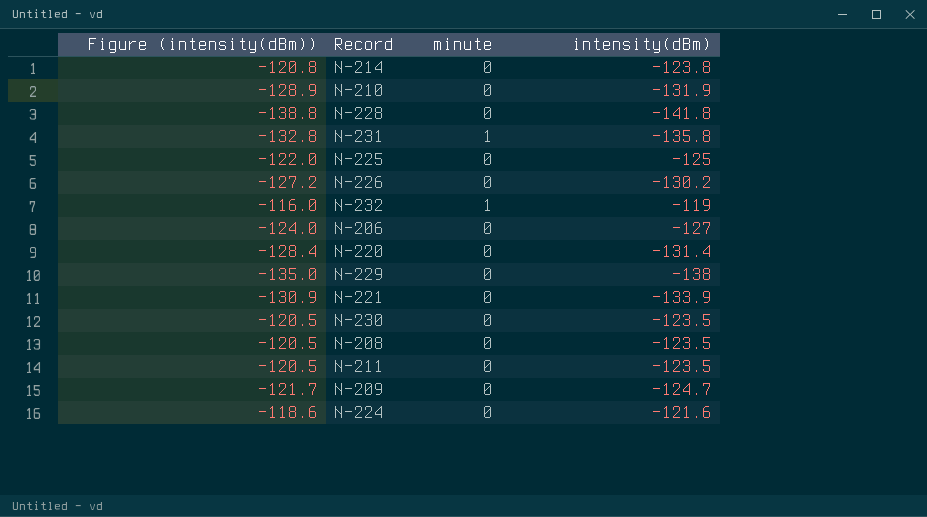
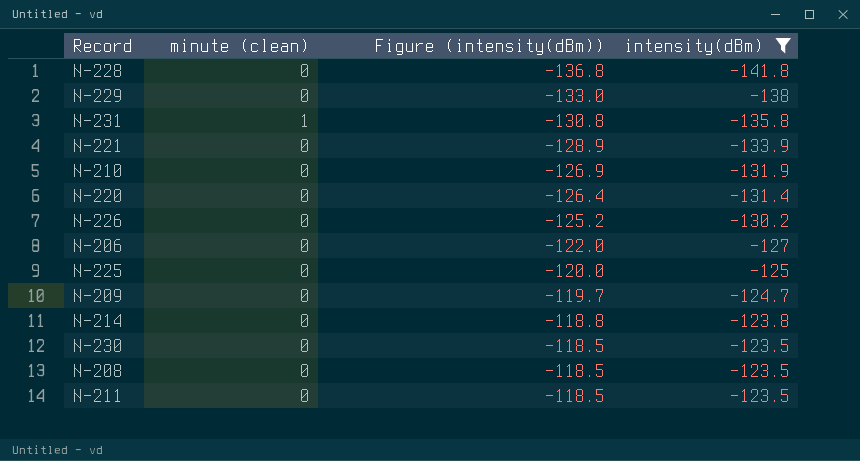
filter: none -> intensity(dBm) <= -123.5
row order: none -> Figure (intensity(dBm)) ascending
column name: minute -> minute (clean)
column Figure (intensity(dBm)) | formula: [intensity(dBm)] + 3 -> [intensity(dBm)] + 5
column Figure (intensity(dBm)) | position: 1 -> 3

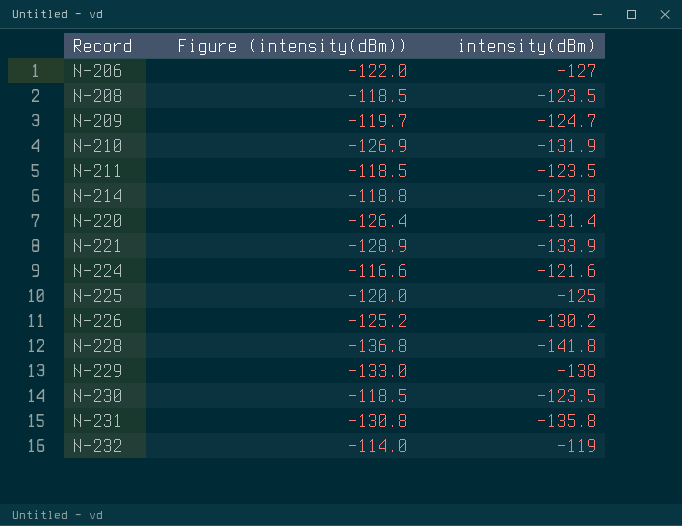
filter: intensity(dBm) <= -123.5 -> none
row order: Figure (intensity(dBm)) ascending -> Record ascending
column minute (clean) | position: 2 -> none

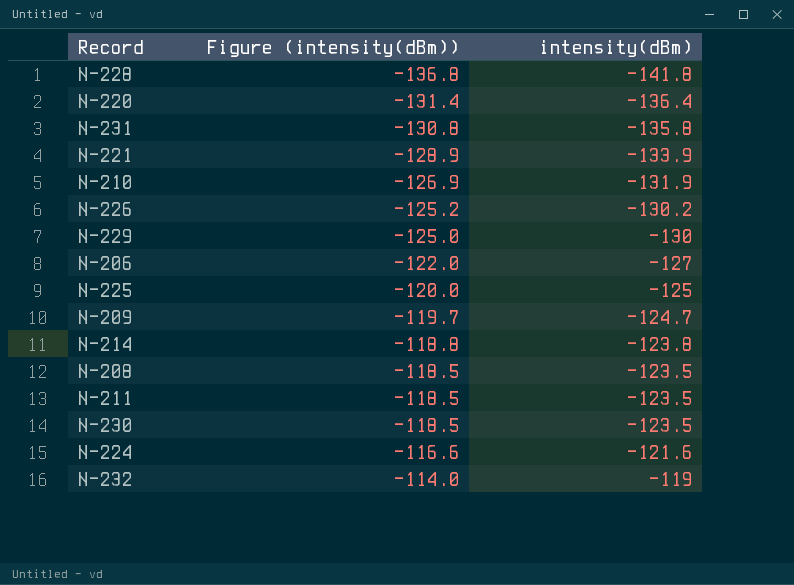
row order: Record ascending -> Figure (intensity(dBm)) ascending
N-220 | Figure (intensity(dBm)): -126.4 -> -131.4
N-220 | intensity(dBm): -131.4 -> -136.4
N-229 | Figure (intensity(dBm)): -133.0 -> -125.0
N-229 | intensity(dBm): -138 -> -130

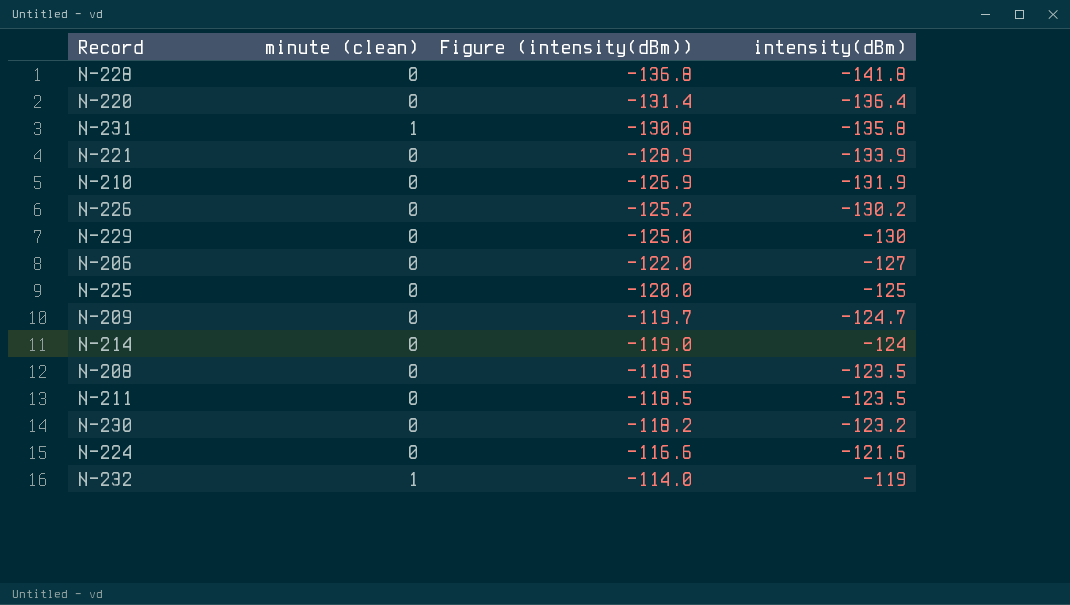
column minute (clean) | position: none -> 2
N-214 | Figure (intensity(dBm)): -118.8 -> -119.0
N-214 | intensity(dBm): -123.8 -> -124
N-230 | Figure (intensity(dBm)): -118.5 -> -118.2
N-230 | intensity(dBm): -123.5 -> -123.2

